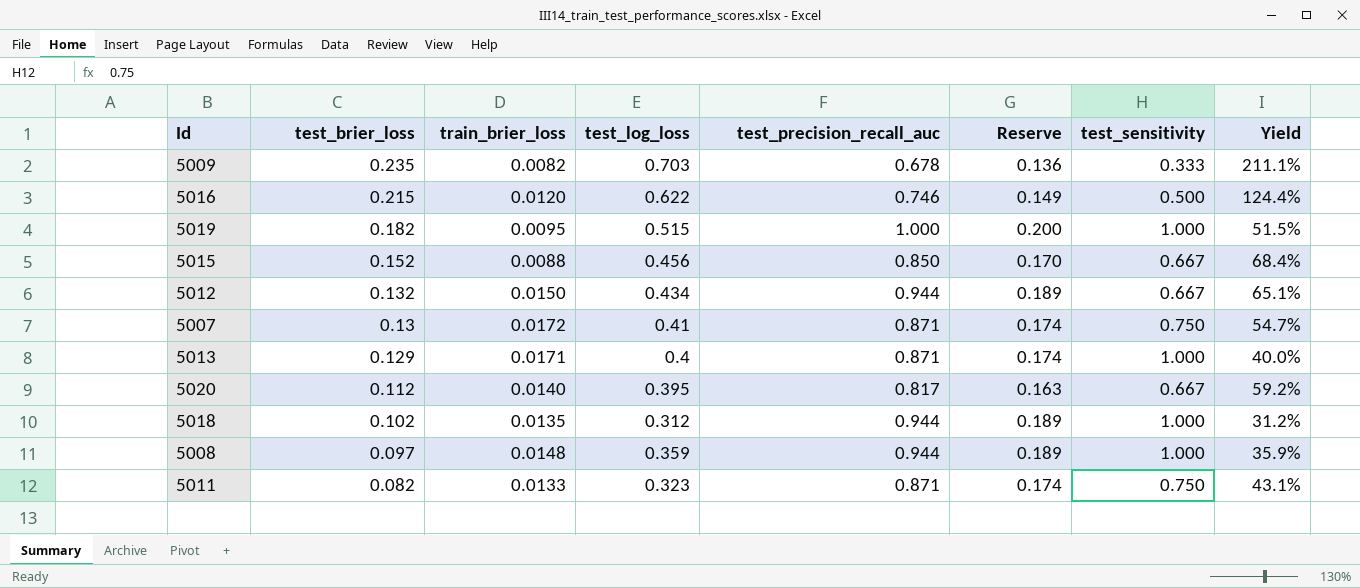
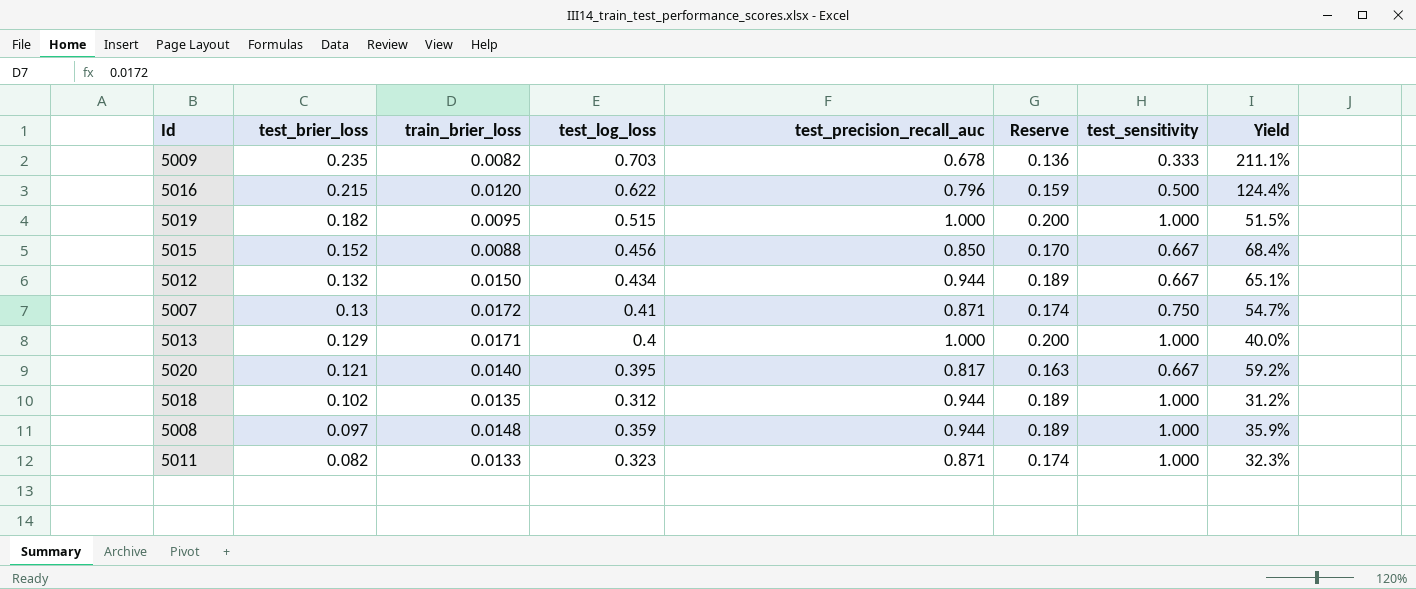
5016 | test_precision_recall_auc: 0.746 -> 0.796
5016 | Reserve: 0.149 -> 0.159
5013 | test_precision_recall_auc: 0.871 -> 1.000
5013 | Reserve: 0.174 -> 0.200
5020 | test_brier_loss: 0.112 -> 0.121
5011 | test_sensitivity: 0.750 -> 1.000
5011 | Yield: 43.1% -> 32.3%

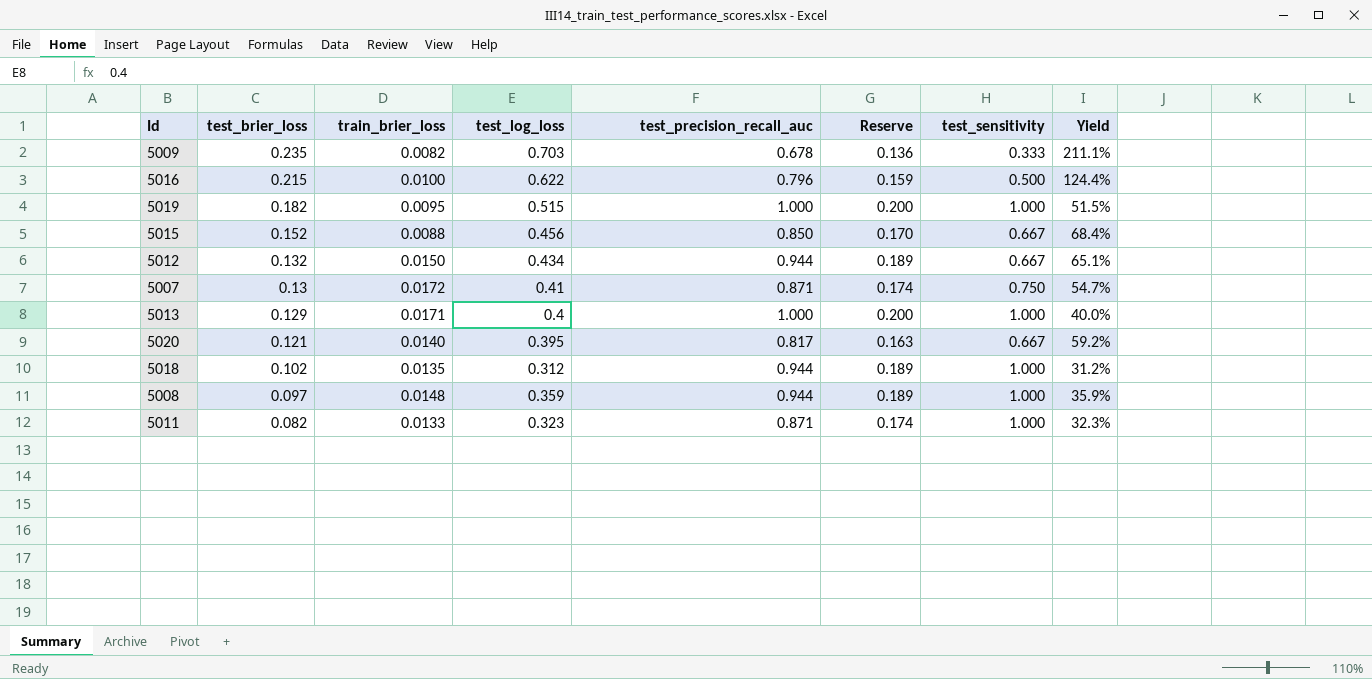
5016 | train_brier_loss: 0.0120 -> 0.0100

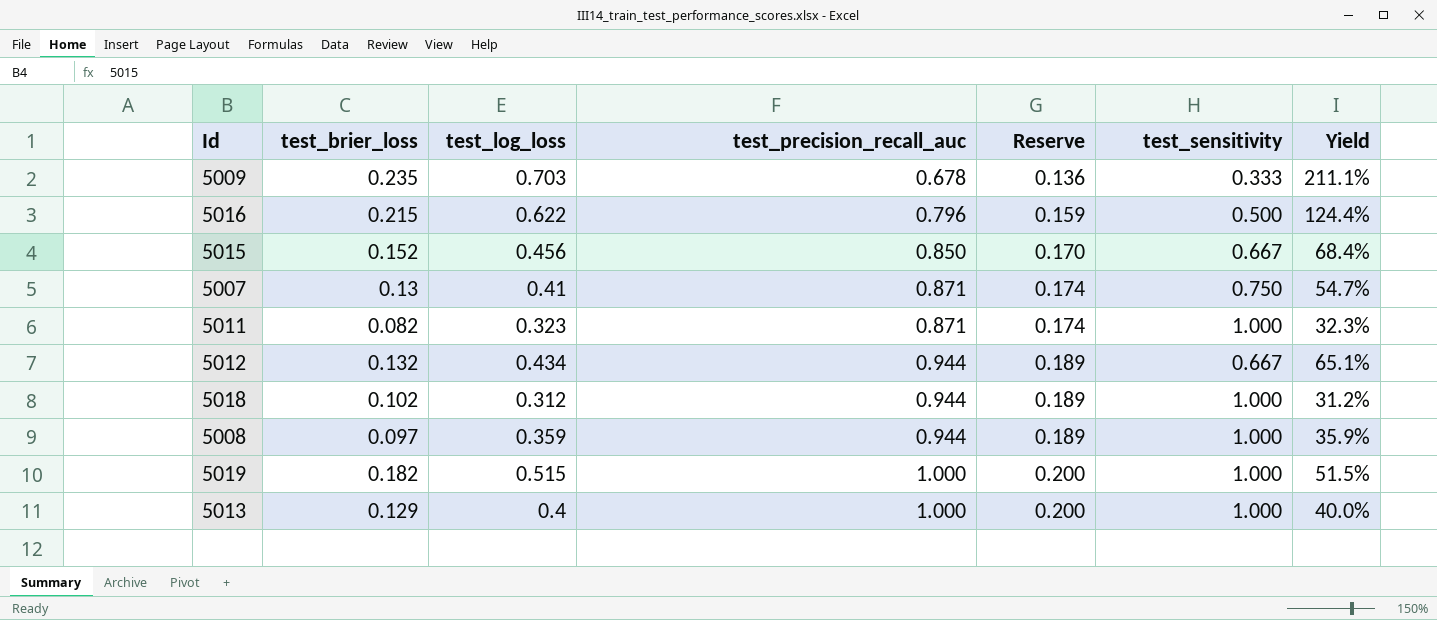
row order: test_brier_loss descending -> test_precision_recall_auc ascending
column train_brier_loss | position: 3 -> none
row 5020: 0.121 | 0.0140 | 0.395 | 0.817 | 0.163 | 0.667 | 59.2% -> none

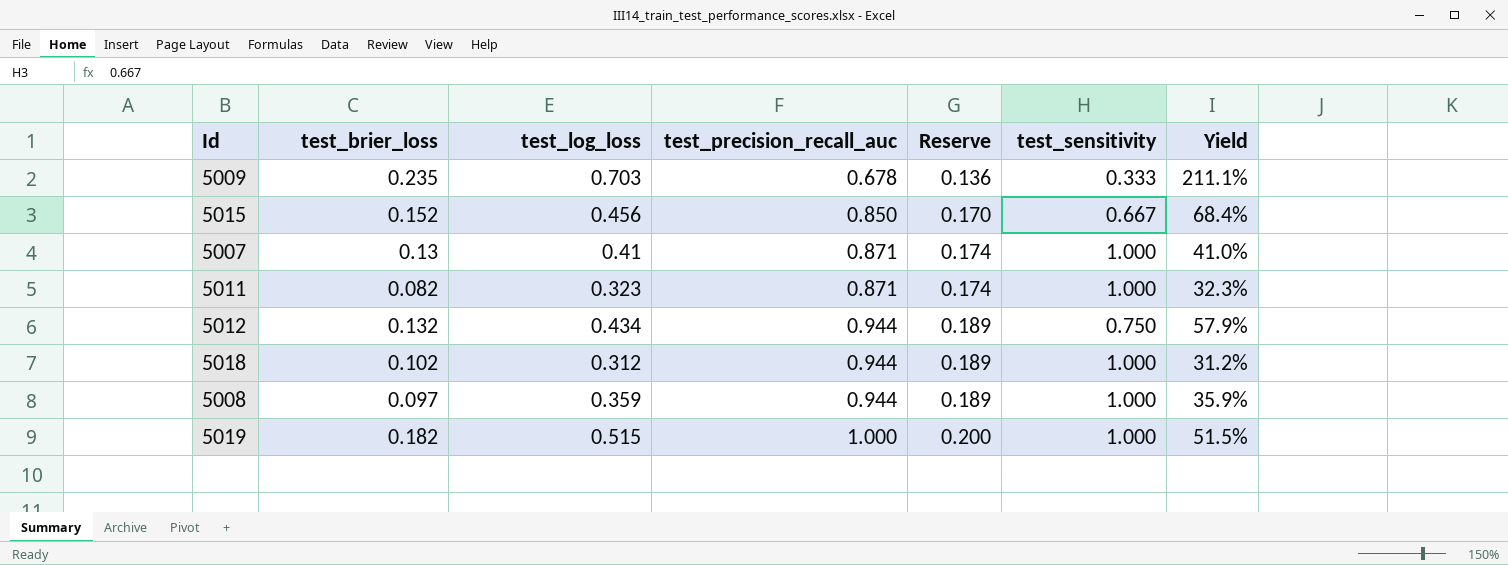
row 5016: 0.215 | 0.622 | 0.796 | 0.159 | 0.500 | 124.4% -> none
row 5013: 0.129 | 0.4 | 1.000 | 0.200 | 1.000 | 40.0% -> none
5007 | test_sensitivity: 0.750 -> 1.000
5007 | Yield: 54.7% -> 41.0%
5012 | test_sensitivity: 0.667 -> 0.750
5012 | Yield: 65.1% -> 57.9%

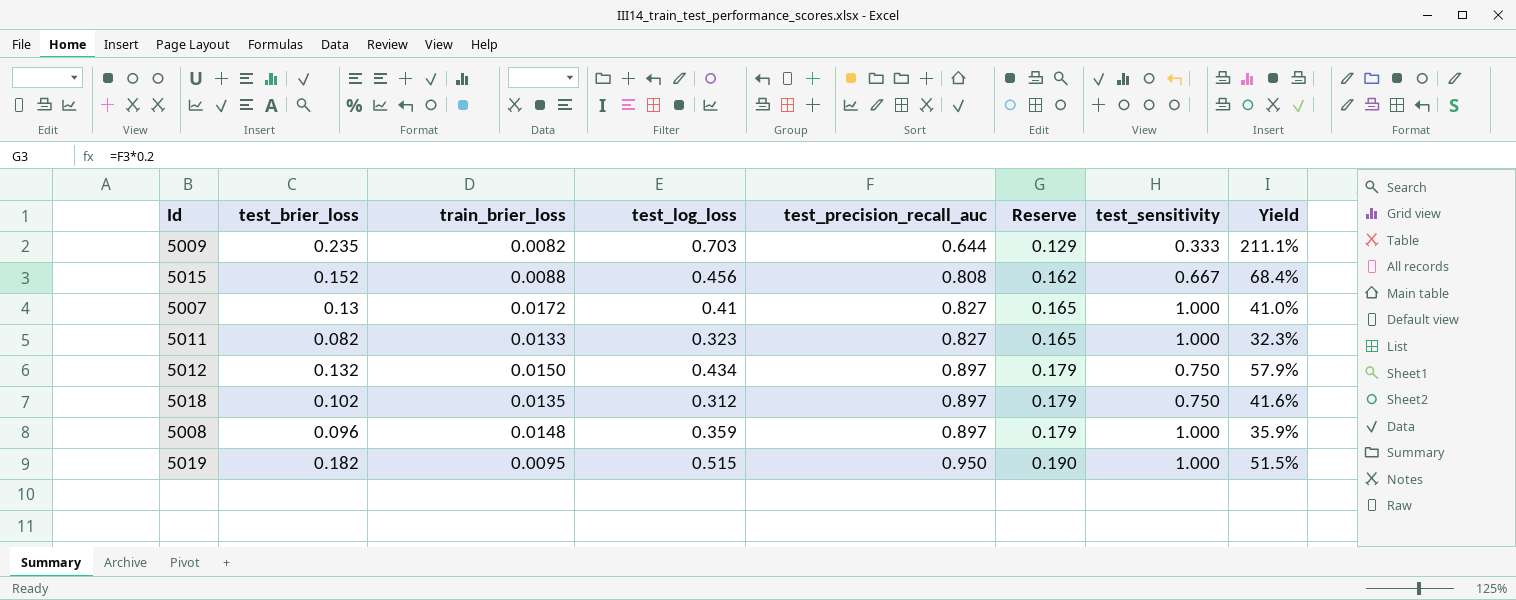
column train_brier_loss | position: none -> 3
5009 | test_precision_recall_auc: 0.678 -> 0.644
5009 | Reserve: 0.136 -> 0.129
5015 | test_precision_recall_auc: 0.850 -> 0.808
5015 | Reserve: 0.170 -> 0.162
5007 | test_precision_recall_auc: 0.871 -> 0.827
5007 | Reserve: 0.174 -> 0.165
5011 | test_precision_recall_auc: 0.871 -> 0.827
5011 | Reserve: 0.174 -> 0.165
5012 | test_precision_recall_auc: 0.944 -> 0.897
5012 | Reserve: 0.189 -> 0.179
5018 | test_precision_recall_auc: 0.944 -> 0.897
5018 | Reserve: 0.189 -> 0.179
5018 | test_sensitivity: 1.000 -> 0.750
5018 | Yield: 31.2% -> 41.6%
5008 | test_brier_loss: 0.097 -> 0.096
5008 | test_precision_recall_auc: 0.944 -> 0.897
5008 | Reserve: 0.189 -> 0.179
5019 | test_precision_recall_auc: 1.000 -> 0.950
5019 | Reserve: 0.200 -> 0.190

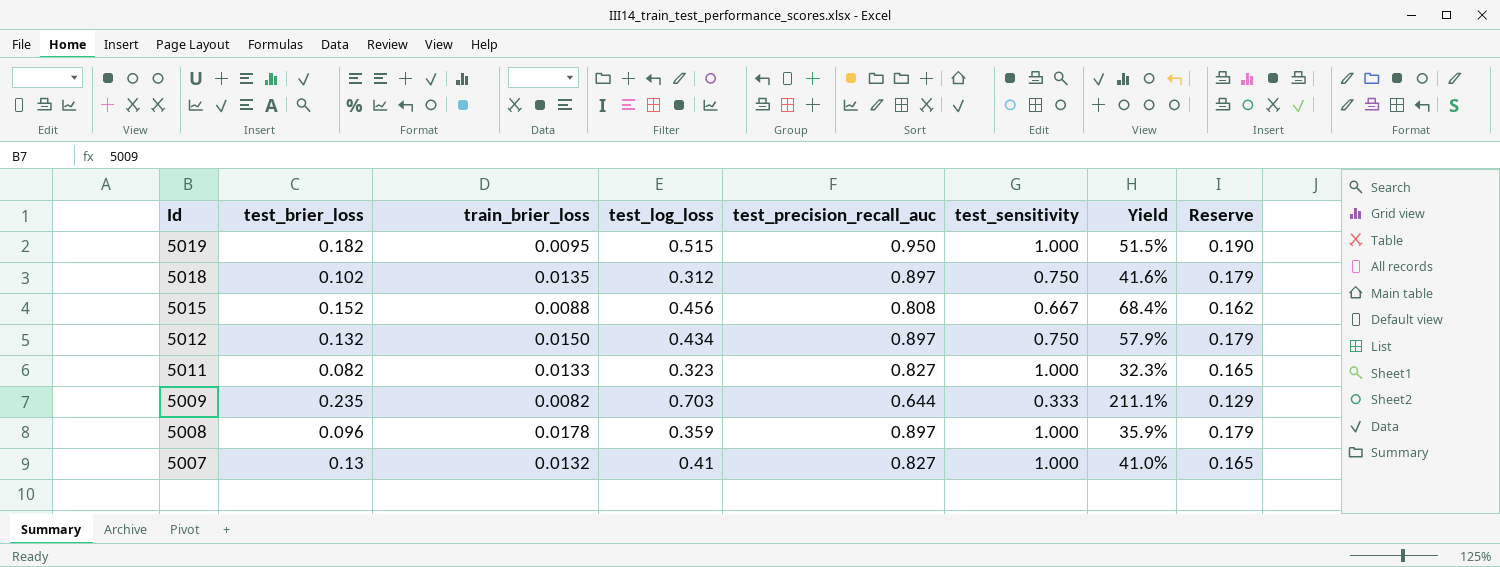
row order: test_precision_recall_auc ascending -> Id descending
column Reserve | position: 6 -> 8
5008 | train_brier_loss: 0.0148 -> 0.0178
5007 | train_brier_loss: 0.0172 -> 0.0132

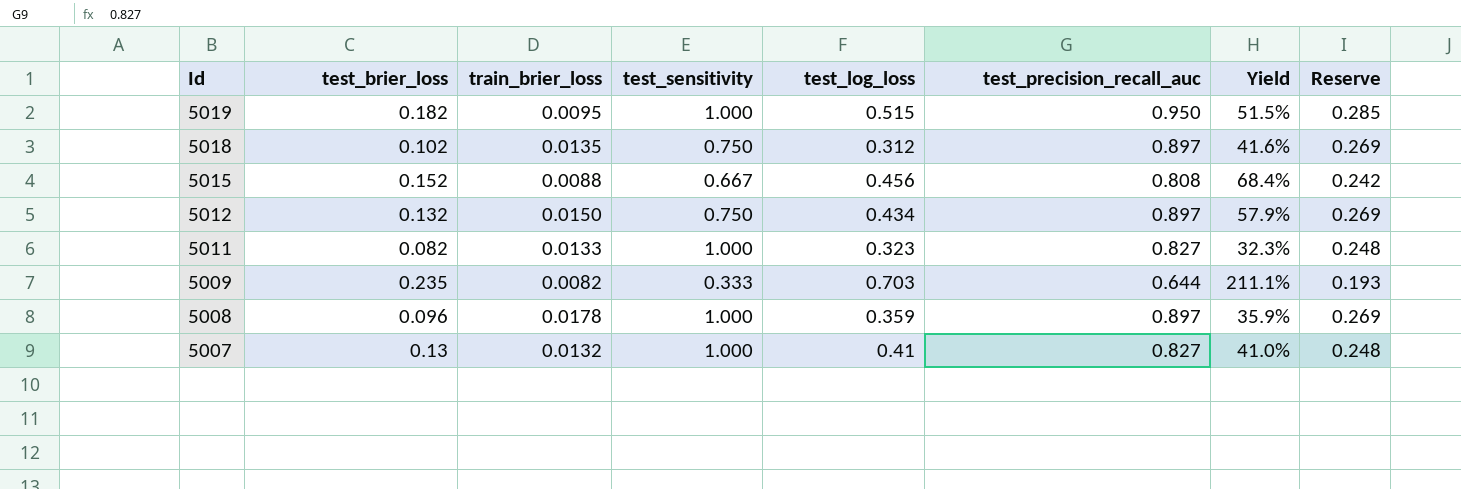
column test_sensitivity | position: 6 -> 4
column Reserve | formula: [test_precision_recall_auc] * 0.2 -> [test_precision_recall_auc] * 0.3

